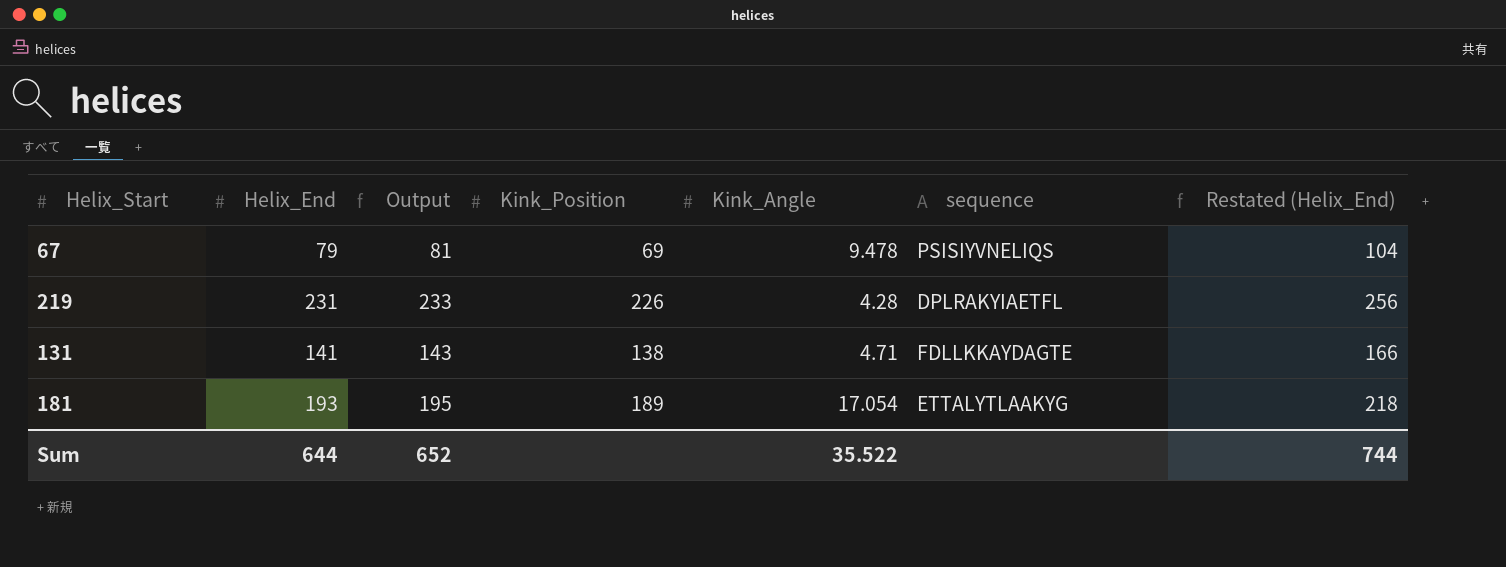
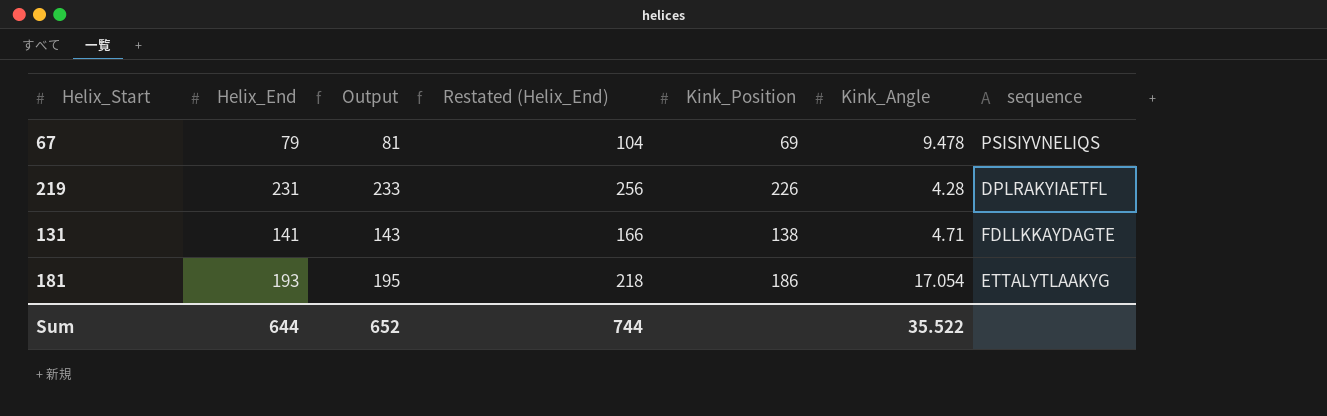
column Restated (Helix_End) | position: 7 -> 4
181 | Kink_Position: 189 -> 186

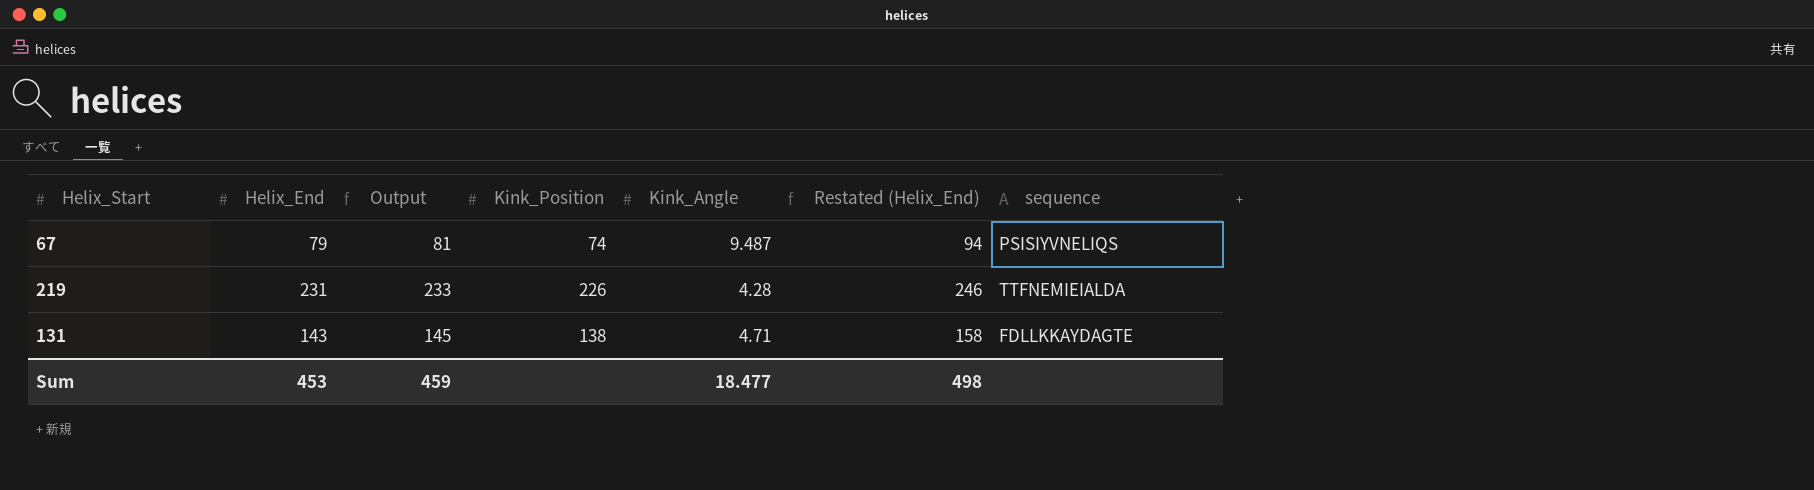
column Restated (Helix_End) | formula: [Helix_End] + 25 -> [Helix_End] + 15
column Restated (Helix_End) | position: 4 -> 6
row 181: 193 | 195 | 218 | 186 | 17.054 | ETTALYTLAAKYG -> none
67 | Kink_Position: 69 -> 74
67 | Kink_Angle: 9.478 -> 9.487
219 | sequence: DPLRAKYIAETFL -> TTFNEMIEIALDA
131 | Helix_End: 141 -> 143
131 | Output: 143 -> 145
Sum | Helix_End: 644 -> 453
Sum | Output: 652 -> 459
Sum | Kink_Angle: 35.522 -> 18.477
Sum | Restated (Helix_End): 744 -> 498

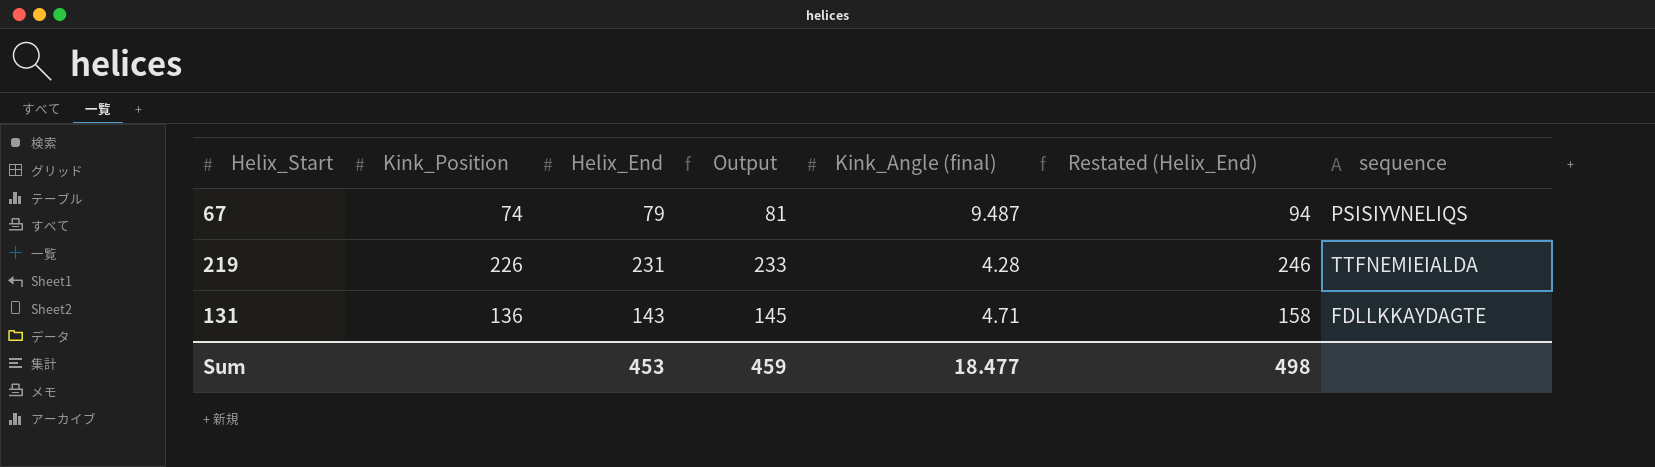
column Kink_Position | position: 4 -> 2
column name: Kink_Angle -> Kink_Angle (final)
131 | Kink_Position: 138 -> 136

